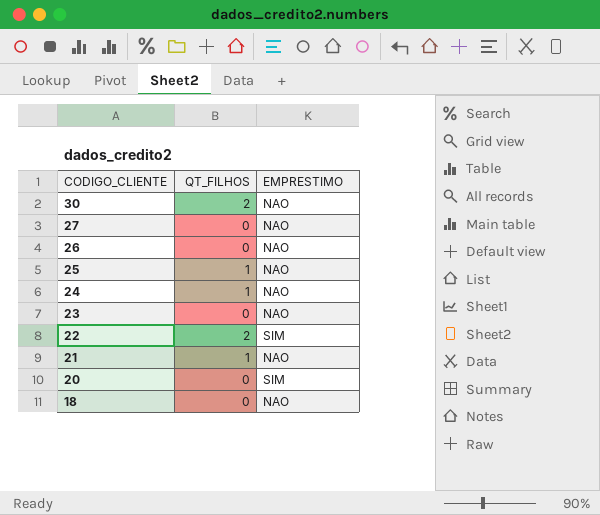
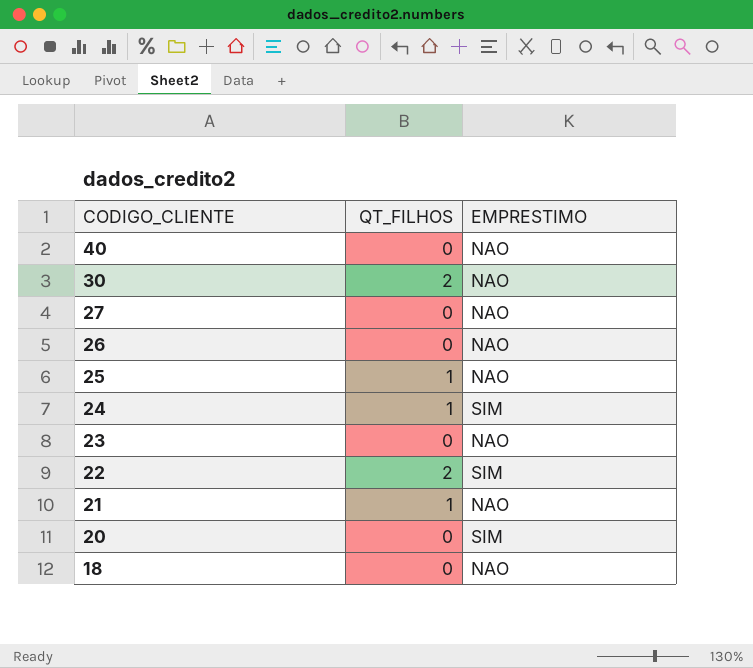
row 40: none -> 0 | NAO
24 | EMPRESTIMO: NAO -> SIM

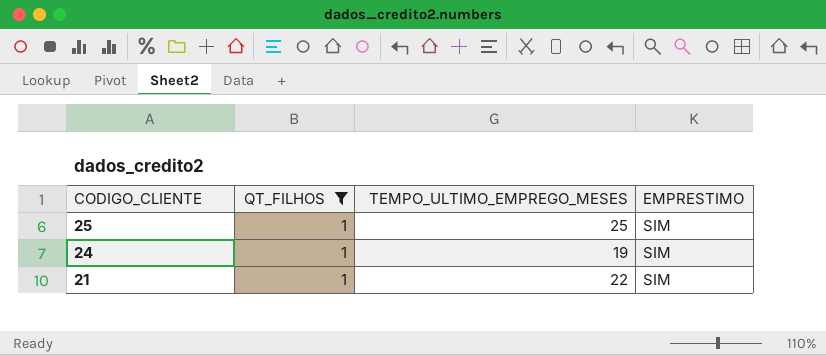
filter: none -> QT_FILHOS = 1
column TEMPO_ULTIMO_EMPREGO_MESES | position: none -> 3
25 | EMPRESTIMO: NAO -> SIM
21 | EMPRESTIMO: NAO -> SIM

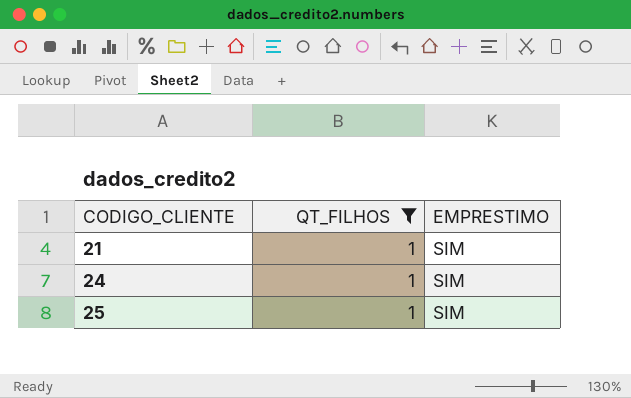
row order: CODIGO_CLIENTE descending -> CODIGO_CLIENTE ascending
column TEMPO_ULTIMO_EMPREGO_MESES | position: 3 -> none

